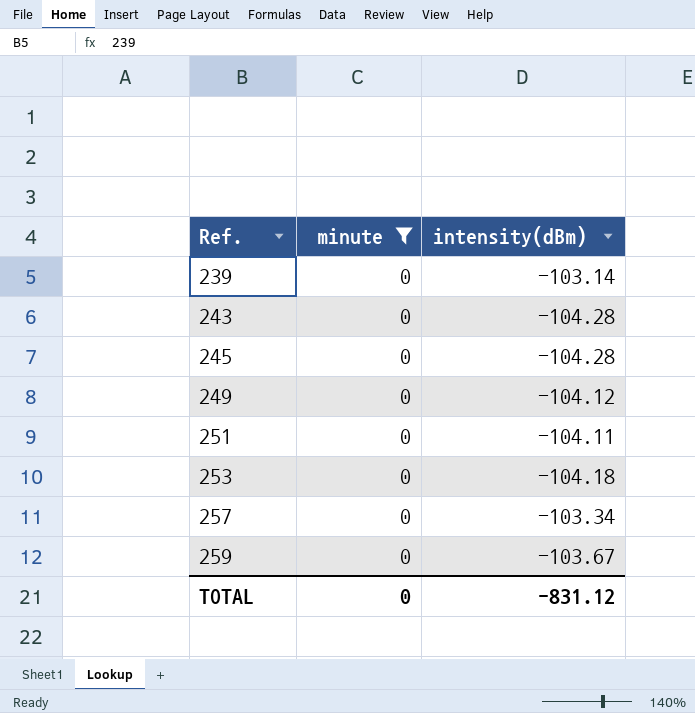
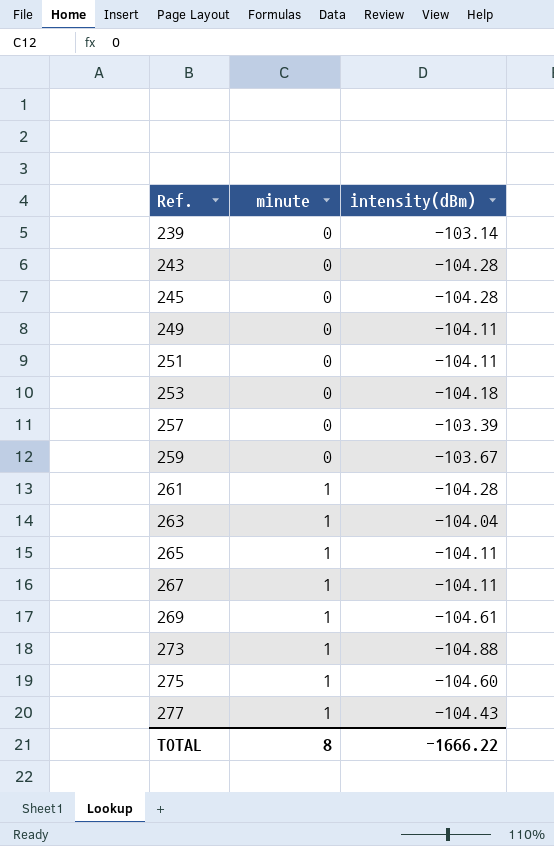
filter: minute = 0 -> none
249 | intensity(dBm): -104.12 -> -104.11
257 | intensity(dBm): -103.34 -> -103.39
TOTAL | minute: 0 -> 8
TOTAL | intensity(dBm): -831.12 -> -1666.22

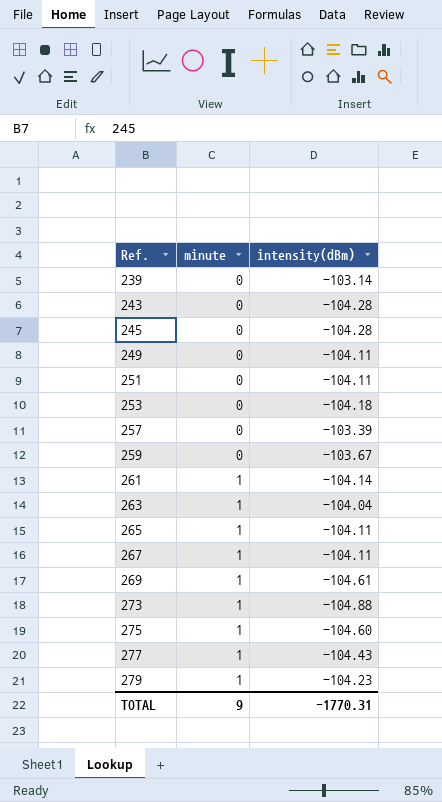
261 | intensity(dBm): -104.28 -> -104.14
row 279: none -> 1 | -104.23
TOTAL | minute: 8 -> 9
TOTAL | intensity(dBm): -1666.22 -> -1770.31

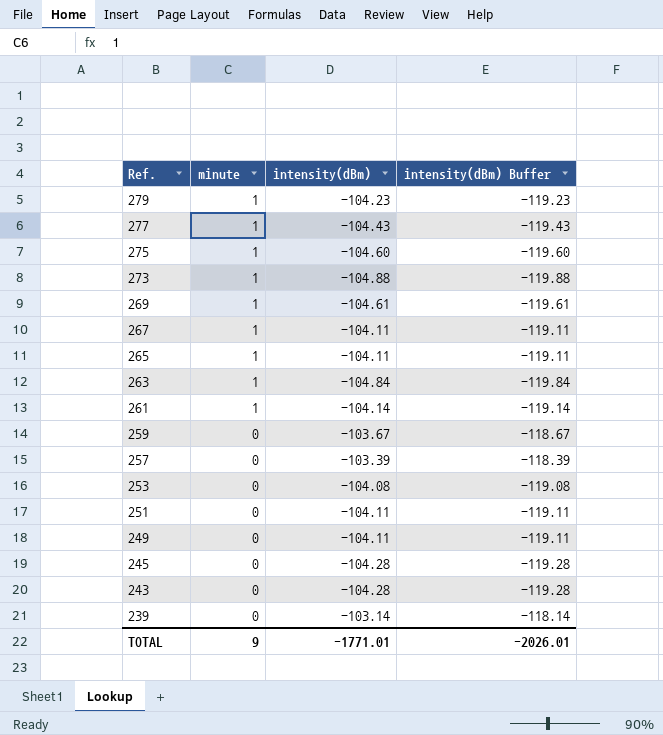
row order: Ref. ascending -> Ref. descending
column intensity(dBm) Buffer | formula: none -> [intensity(dBm)] - 15
263 | intensity(dBm): -104.04 -> -104.84
253 | intensity(dBm): -104.18 -> -104.08
TOTAL | intensity(dBm): -1770.31 -> -1771.01

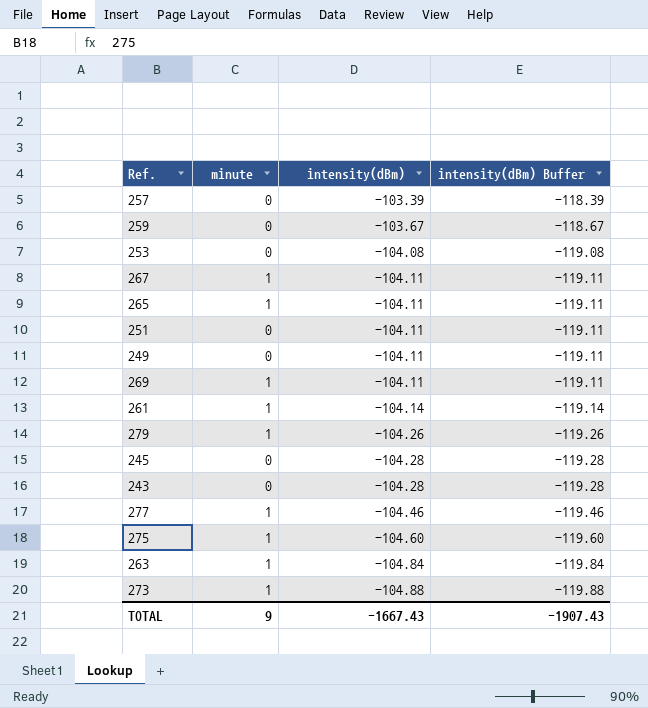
row order: Ref. descending -> intensity(dBm) descending
row 239: 0 | -103.14 | -118.14 -> none
269 | intensity(dBm): -104.61 -> -104.11
269 | intensity(dBm) Buffer: -119.61 -> -119.11
279 | intensity(dBm): -104.23 -> -104.26
279 | intensity(dBm) Buffer: -119.23 -> -119.26
277 | intensity(dBm): -104.43 -> -104.46
277 | intensity(dBm) Buffer: -119.43 -> -119.46
TOTAL | intensity(dBm): -1771.01 -> -1667.43
TOTAL | intensity(dBm) Buffer: -2026.01 -> -1907.43

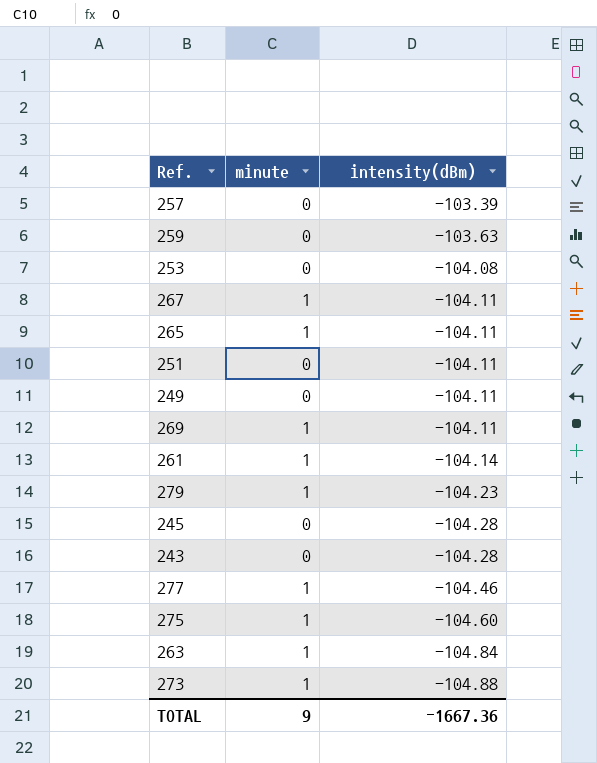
column intensity(dBm) Buffer | formula: [intensity(dBm)] - 15 -> none
259 | intensity(dBm): -103.67 -> -103.63
279 | intensity(dBm): -104.26 -> -104.23
TOTAL | intensity(dBm): -1667.43 -> -1667.36

